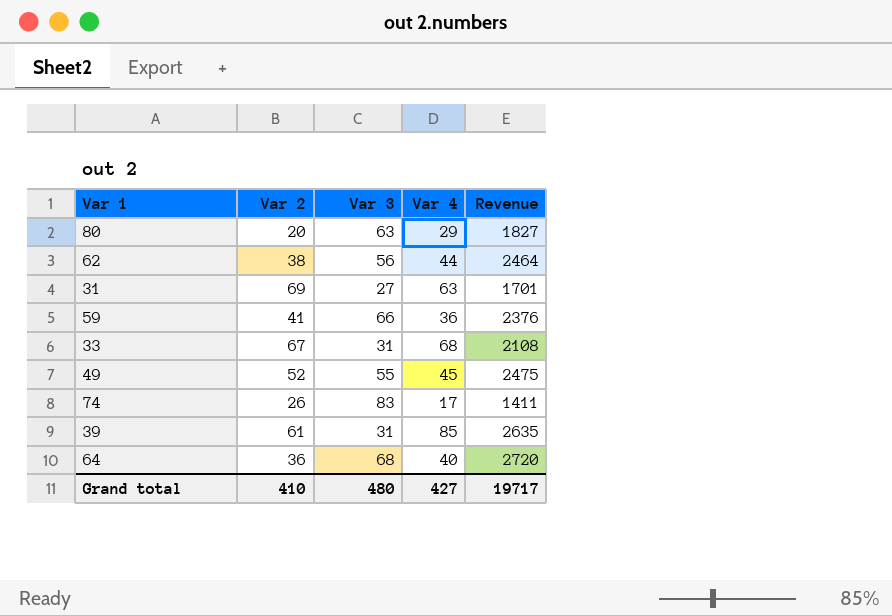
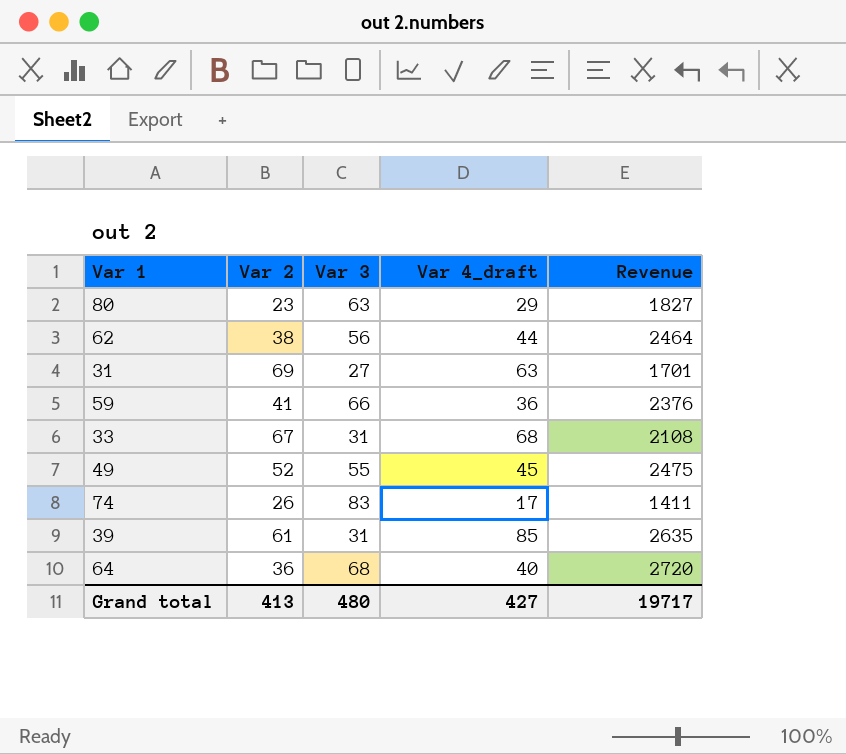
column name: Var 4 -> Var 4_draft
80 | Var 2: 20 -> 23
Grand total | Var 2: 410 -> 413

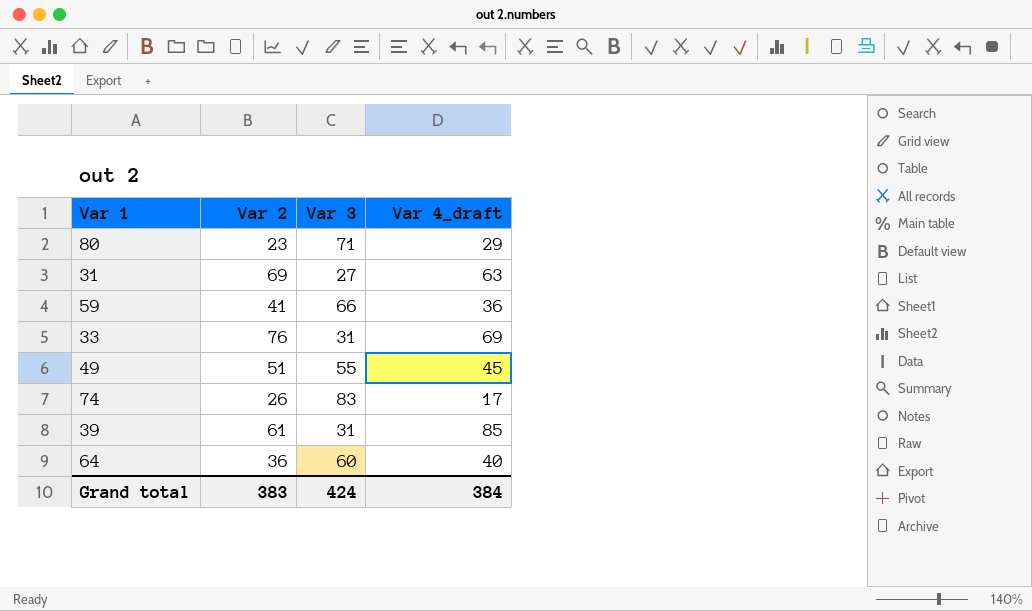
column Revenue | formula: [Var 3] * [Var 4_draft] -> none
row 62: 38 | 56 | 44 | 2464 -> none
80 | Var 3: 63 -> 71
33 | Var 2: 67 -> 76
33 | Var 4_draft: 68 -> 69
49 | Var 2: 52 -> 51
64 | Var 3: 68 -> 60
Grand total | Var 2: 413 -> 383
Grand total | Var 3: 480 -> 424
Grand total | Var 4_draft: 427 -> 384

